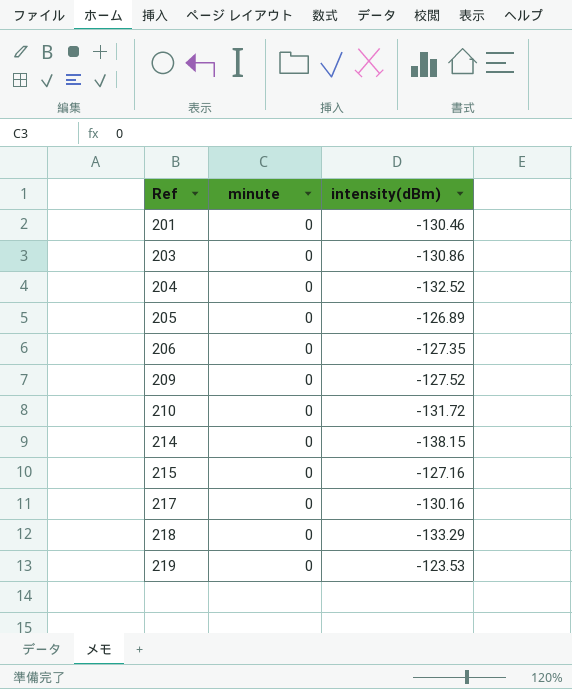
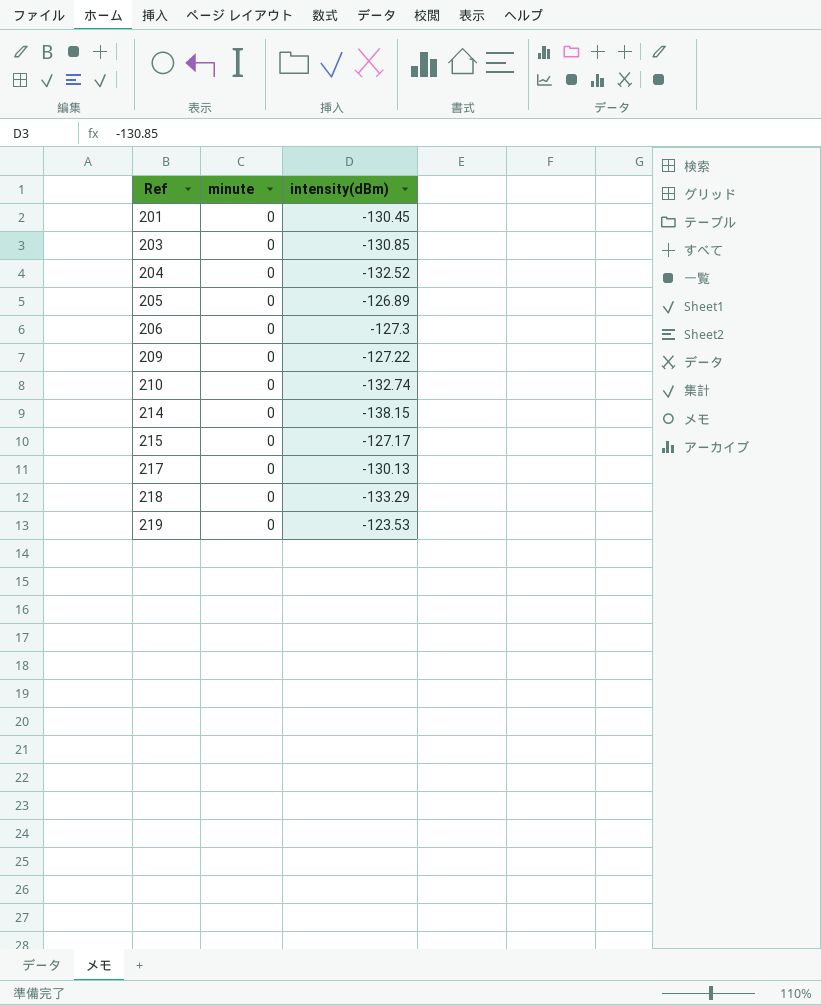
201 | intensity(dBm): -130.46 -> -130.45
203 | intensity(dBm): -130.86 -> -130.85
206 | intensity(dBm): -127.35 -> -127.3
209 | intensity(dBm): -127.52 -> -127.22
210 | intensity(dBm): -131.72 -> -132.74
215 | intensity(dBm): -127.16 -> -127.17
217 | intensity(dBm): -130.16 -> -130.13

